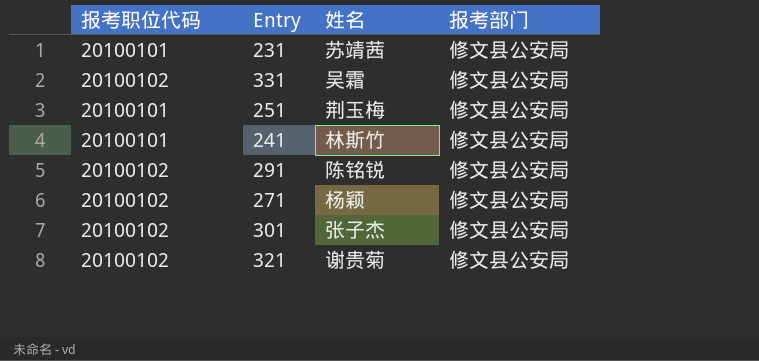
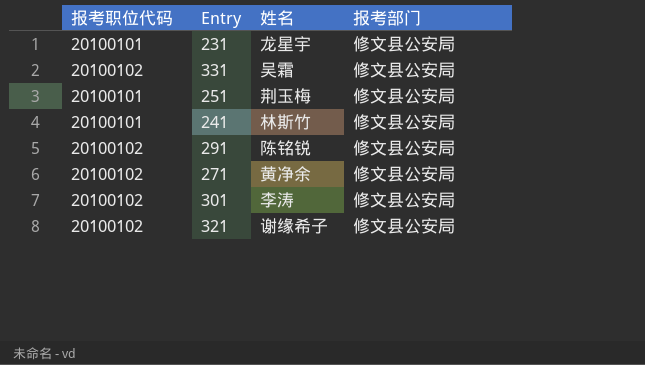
231 | 姓名: 苏靖茜 -> 龙星宇
271 | 姓名: 杨颖 -> 黄净余
301 | 姓名: 张子杰 -> 李涛
321 | 姓名: 谢贵菊 -> 谢缘希子

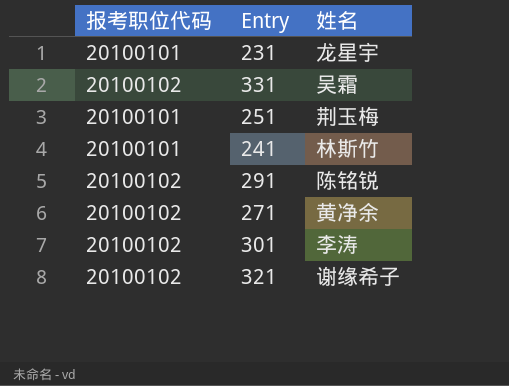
column 报考部门 | position: 4 -> none

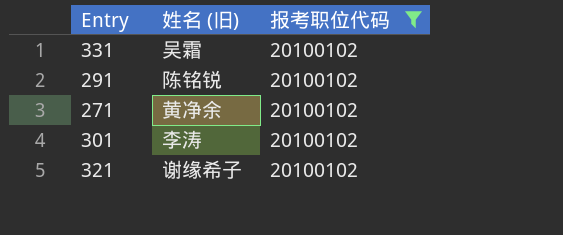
filter: none -> 报考职位代码 = 20100102
column name: 姓名 -> 姓名 (旧)
column 报考职位代码 | position: 1 -> 3

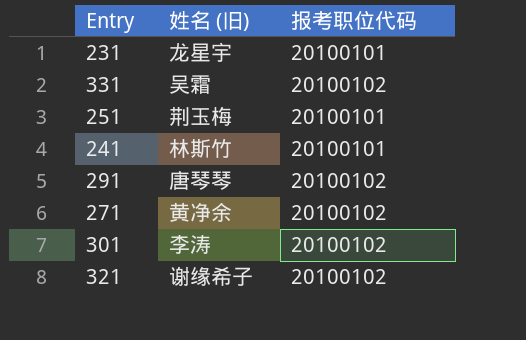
filter: 报考职位代码 = 20100102 -> none
291 | 姓名 (旧): 陈铭锐 -> 唐琴琴

